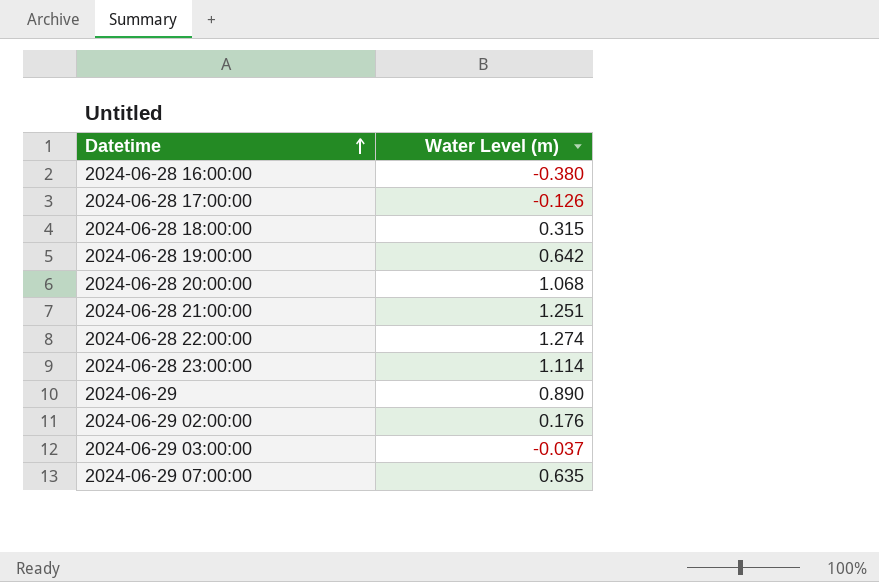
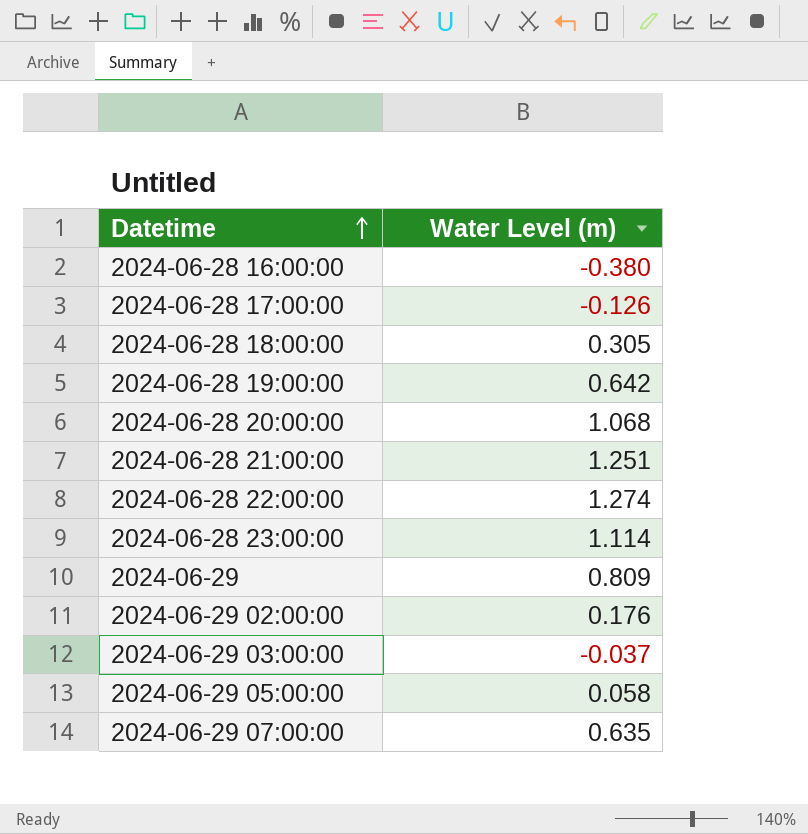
2024-06-28 18:00:00 | Water Level (m): 0.315 -> 0.305
2024-06-29 | Water Level (m): 0.890 -> 0.809
row 2024-06-29 05:00:00: none -> 0.058

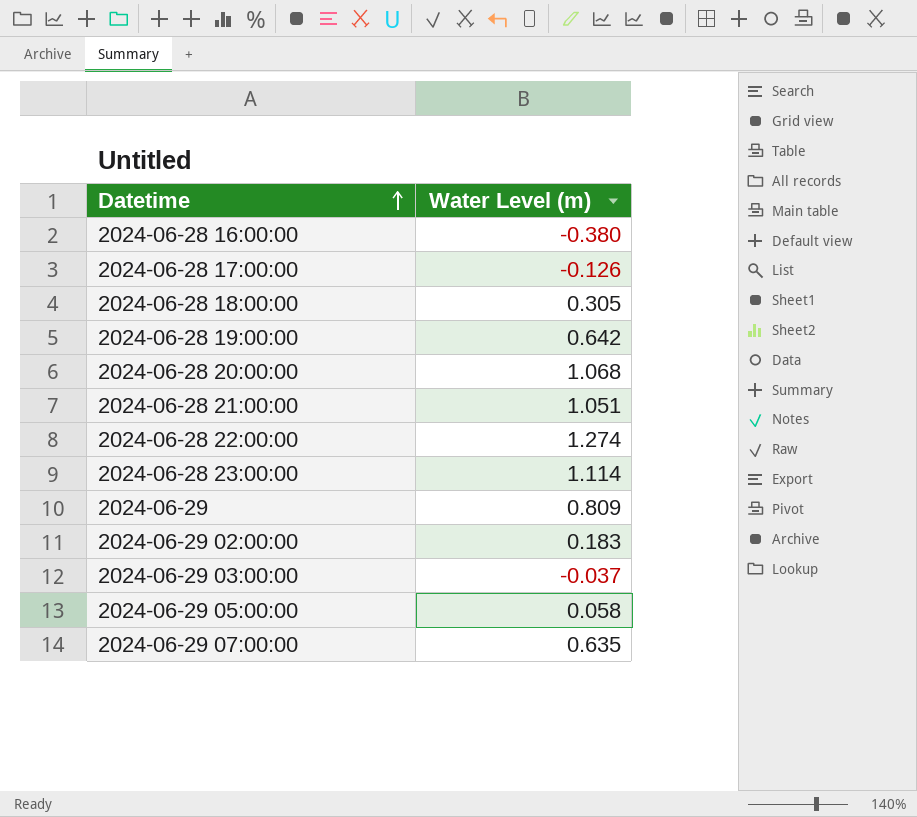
2024-06-28 21:00:00 | Water Level (m): 1.251 -> 1.051
2024-06-29 02:00:00 | Water Level (m): 0.176 -> 0.183

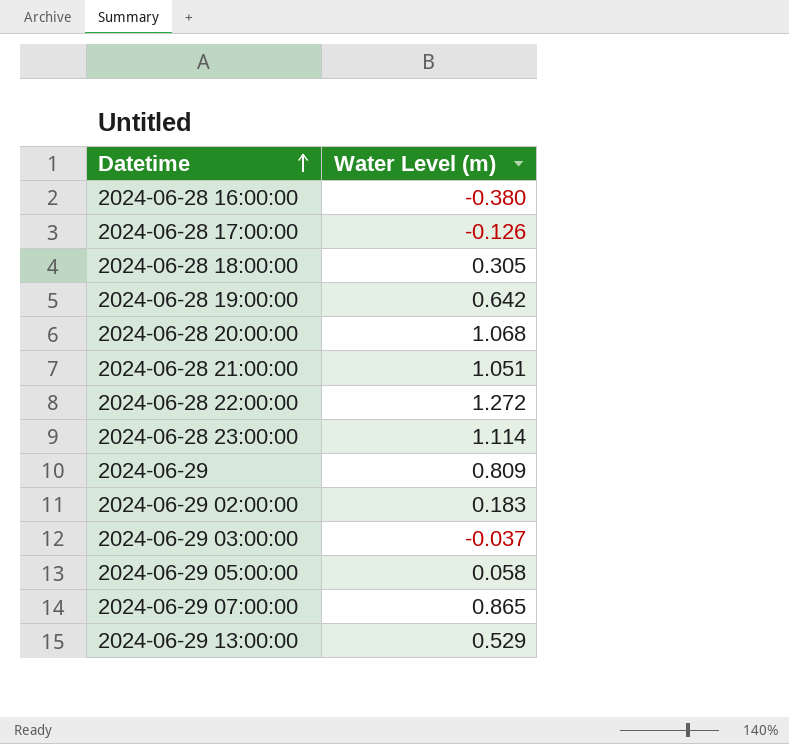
2024-06-28 22:00:00 | Water Level (m): 1.274 -> 1.272
2024-06-29 07:00:00 | Water Level (m): 0.635 -> 0.865
row 2024-06-29 13:00:00: none -> 0.529

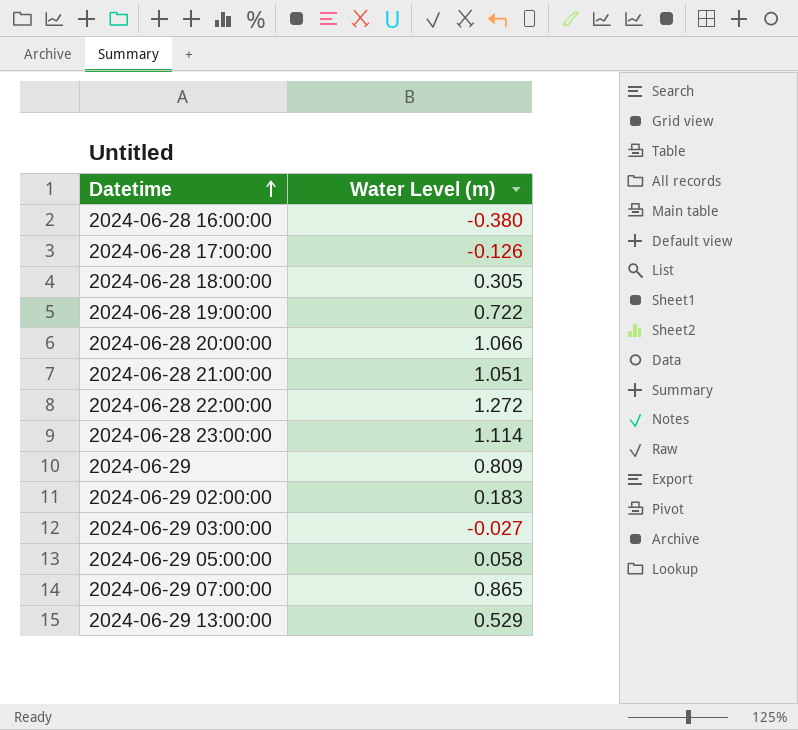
2024-06-28 19:00:00 | Water Level (m): 0.642 -> 0.722
2024-06-28 20:00:00 | Water Level (m): 1.068 -> 1.066
2024-06-29 03:00:00 | Water Level (m): -0.037 -> -0.027

